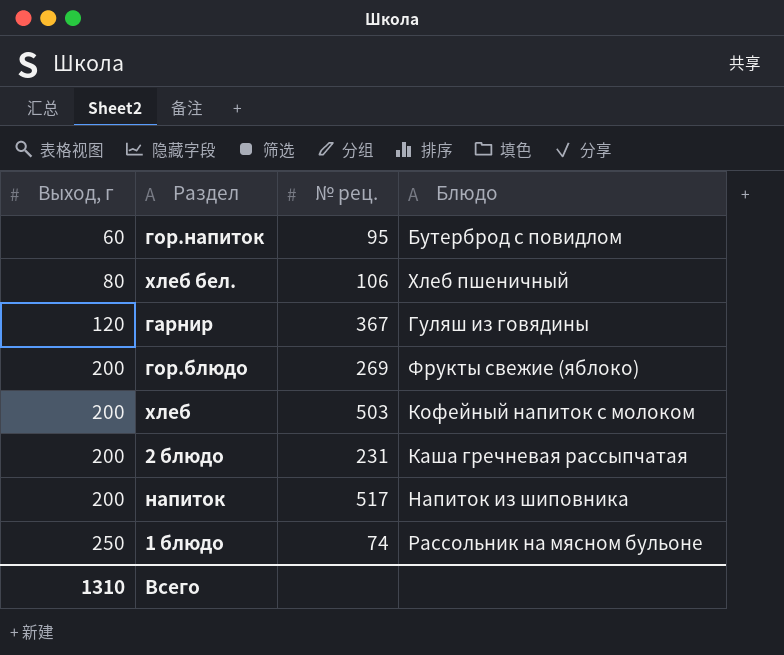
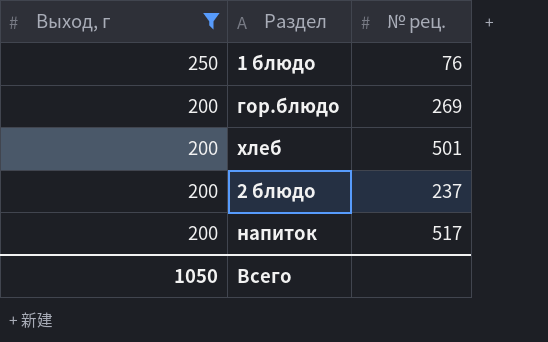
filter: none -> Выход, г >= 200
row order: Выход, г ascending -> Выход, г descending
column Блюдо | position: 4 -> none
1 блюдо | № рец.: 74 -> 76
хлеб | № рец.: 503 -> 501
2 блюдо | № рец.: 231 -> 237
Всего | Выход, г: 1310 -> 1050

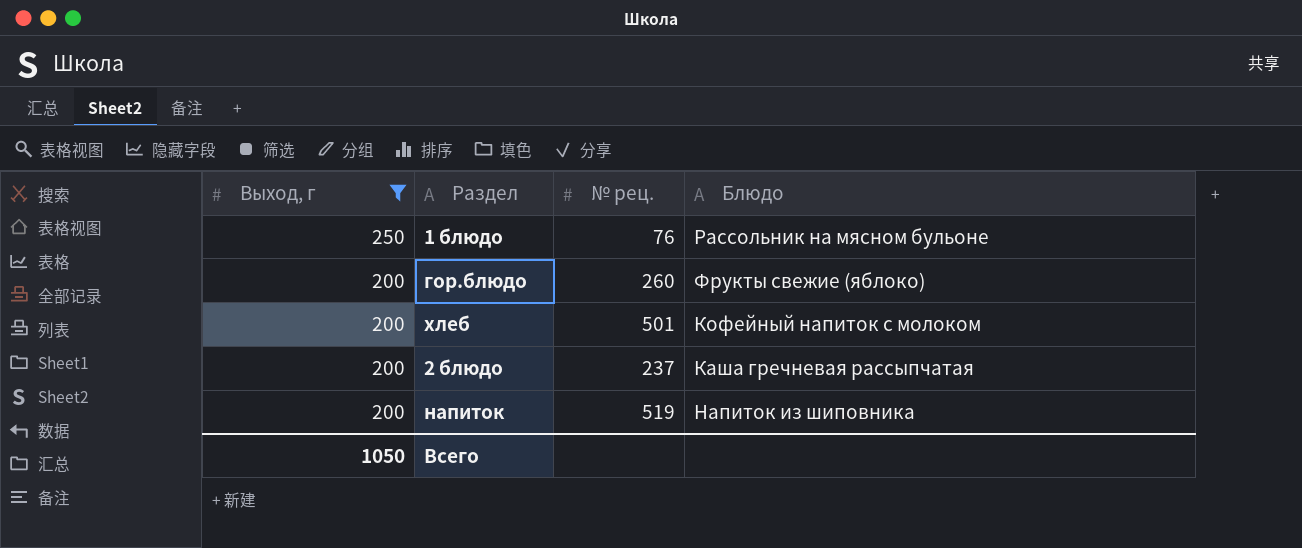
column Блюдо | position: none -> 4
гор.блюдо | № рец.: 269 -> 260
напиток | № рец.: 517 -> 519

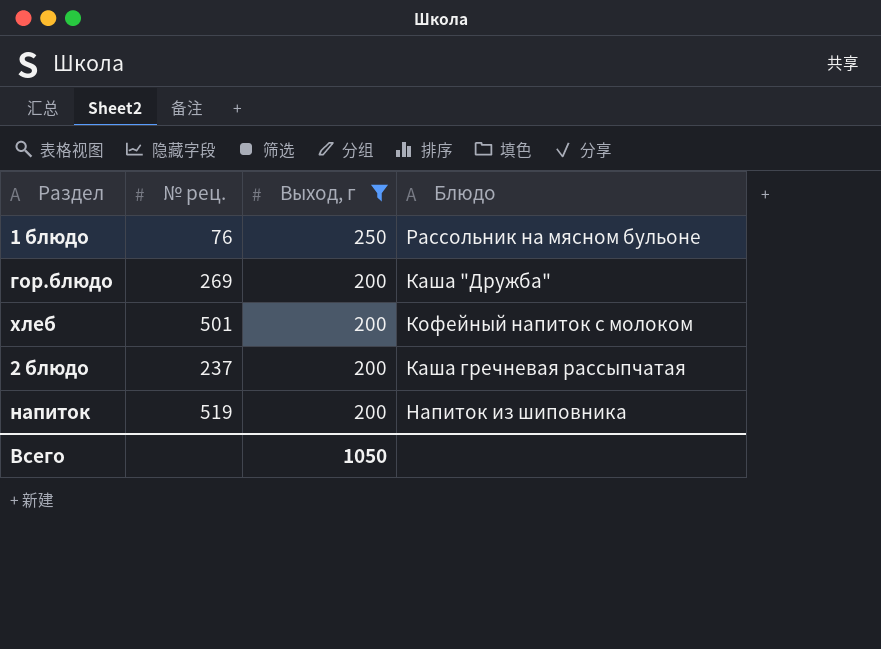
column Выход, г | position: 1 -> 3
гор.блюдо | № рец.: 260 -> 269
гор.блюдо | Блюдо: Фрукты свежие (яблоко) -> Каша "Дружба"

